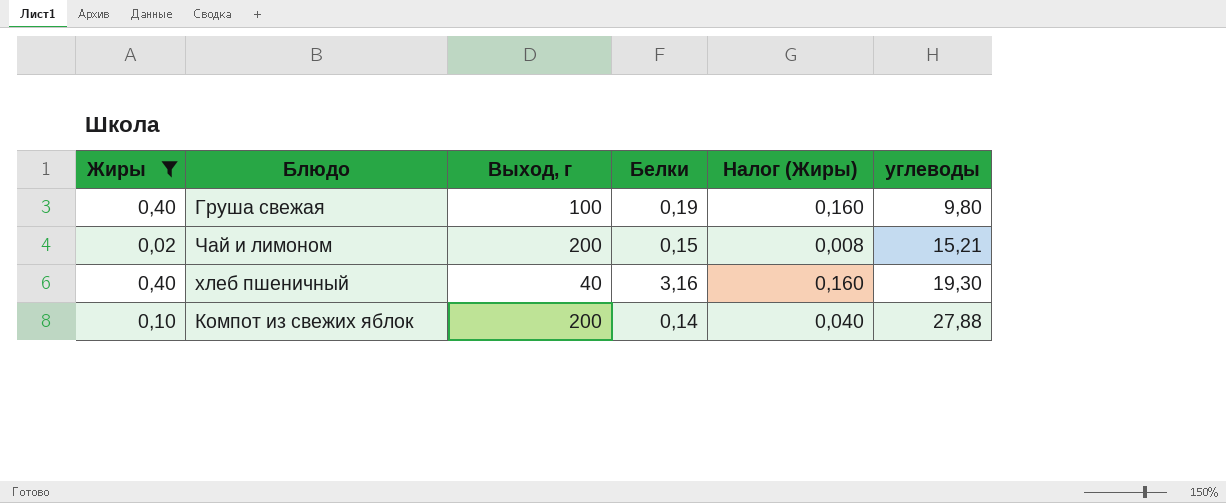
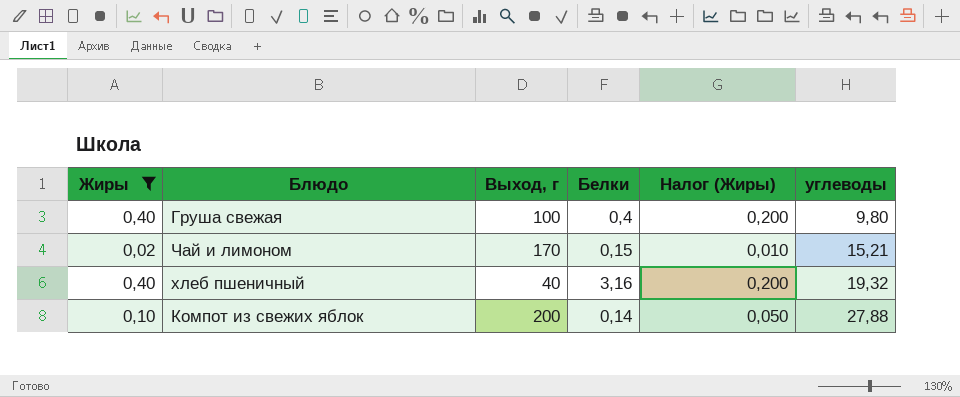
column Налог (Жиры) | formula: [Жиры] * 0,4 -> [Жиры] * 0,5
Груша свежая | Белки: 0,19 -> 0,4
Чай и лимоном | Выход, г: 200 -> 170
хлеб пшеничный | углеводы: 19,30 -> 19,32

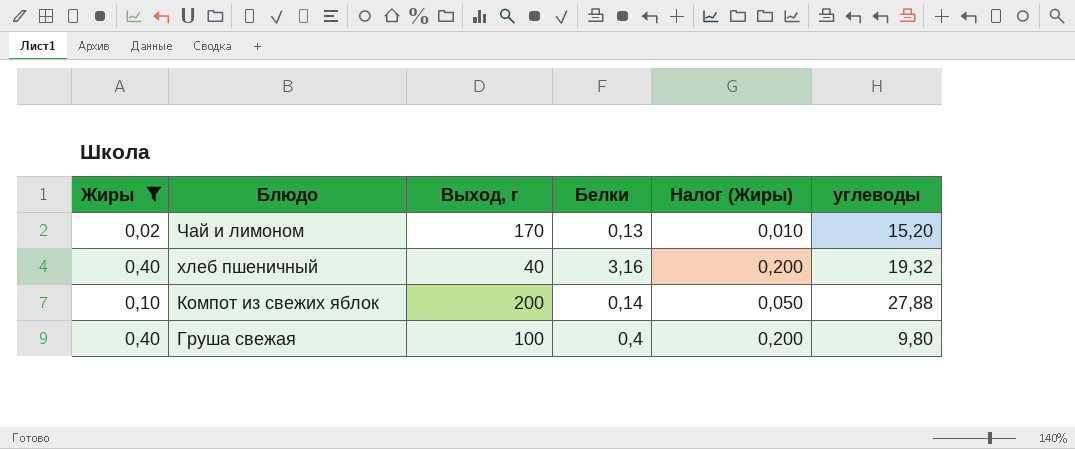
row order: углеводы ascending -> Блюдо descending
Чай и лимоном | Белки: 0,15 -> 0,13
Чай и лимоном | углеводы: 15,21 -> 15,20

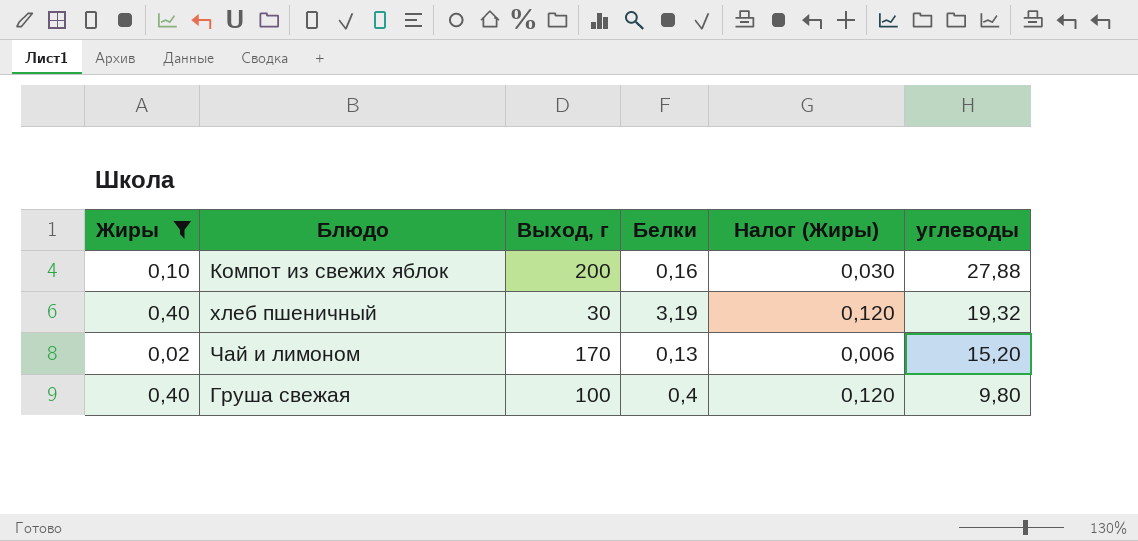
row order: Блюдо descending -> углеводы descending
column Налог (Жиры) | formula: [Жиры] * 0,5 -> [Жиры] * 0,3
Компот из свежих яблок | Белки: 0,14 -> 0,16
хлеб пшеничный | Выход, г: 40 -> 30
хлеб пшеничный | Белки: 3,16 -> 3,19

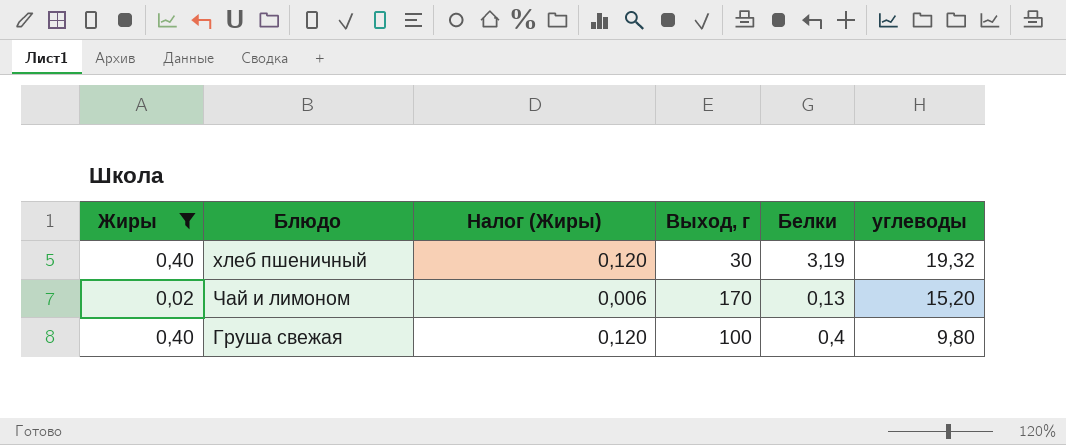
column Налог (Жиры) | position: 5 -> 3
row Компот из свежих яблок: 0,10 | 200 | 0,16 | 0,030 | 27,88 -> none

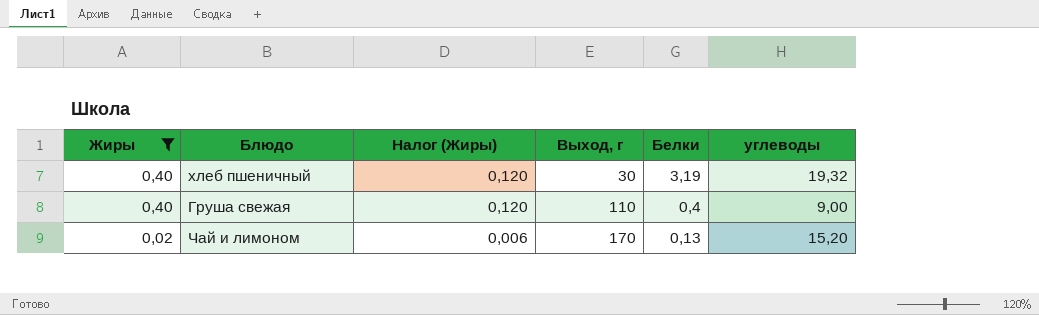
row order: углеводы descending -> Жиры descending
Груша свежая | Выход, г: 100 -> 110
Груша свежая | углеводы: 9,80 -> 9,00

